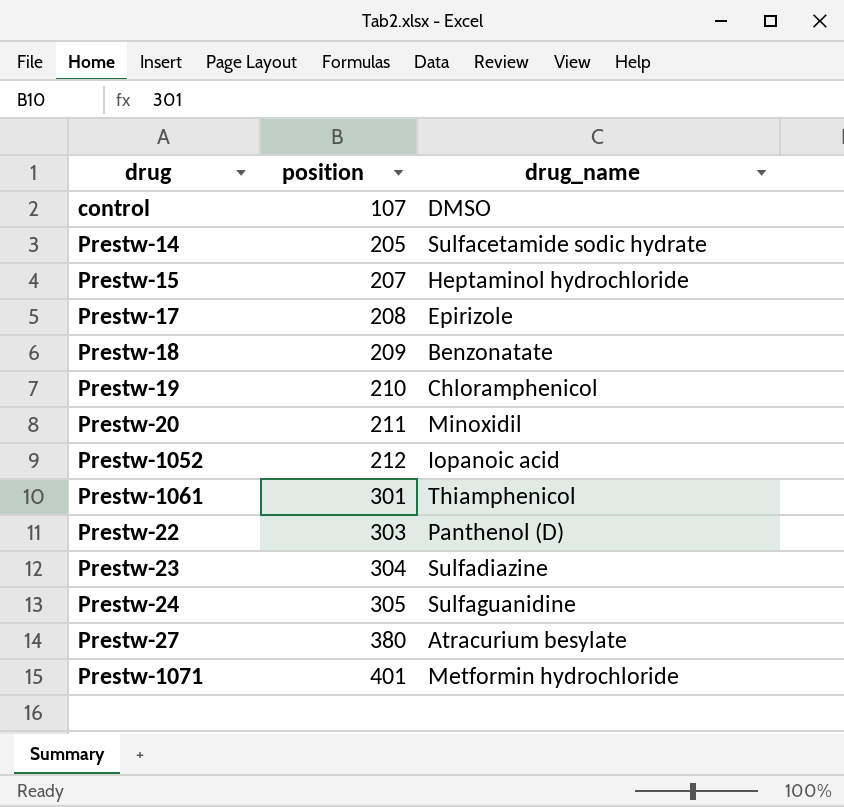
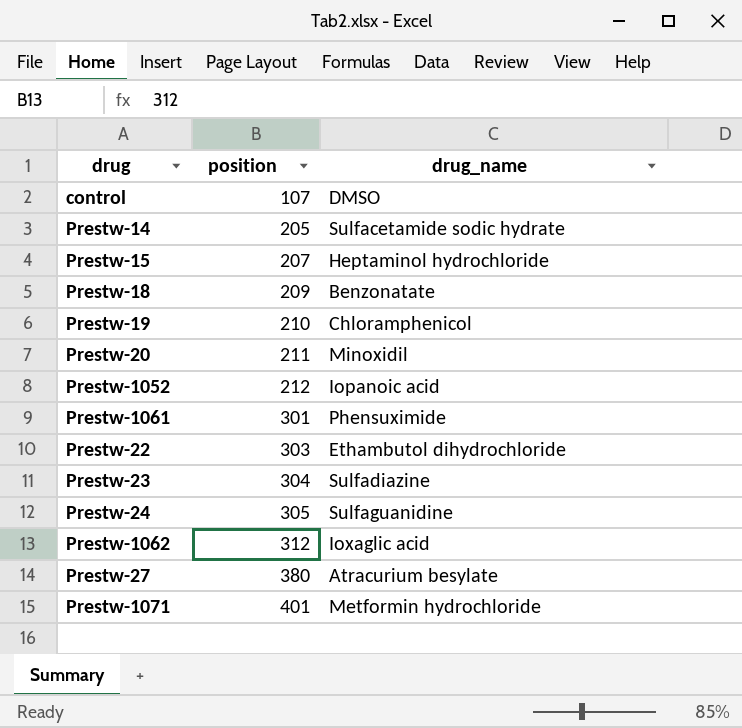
row Prestw-17: 208 | Epirizole -> none
Prestw-1061 | drug_name: Thiamphenicol -> Phensuximide
Prestw-22 | drug_name: Panthenol (D) -> Ethambutol dihydrochloride
row Prestw-1062: none -> 312 | Ioxaglic acid

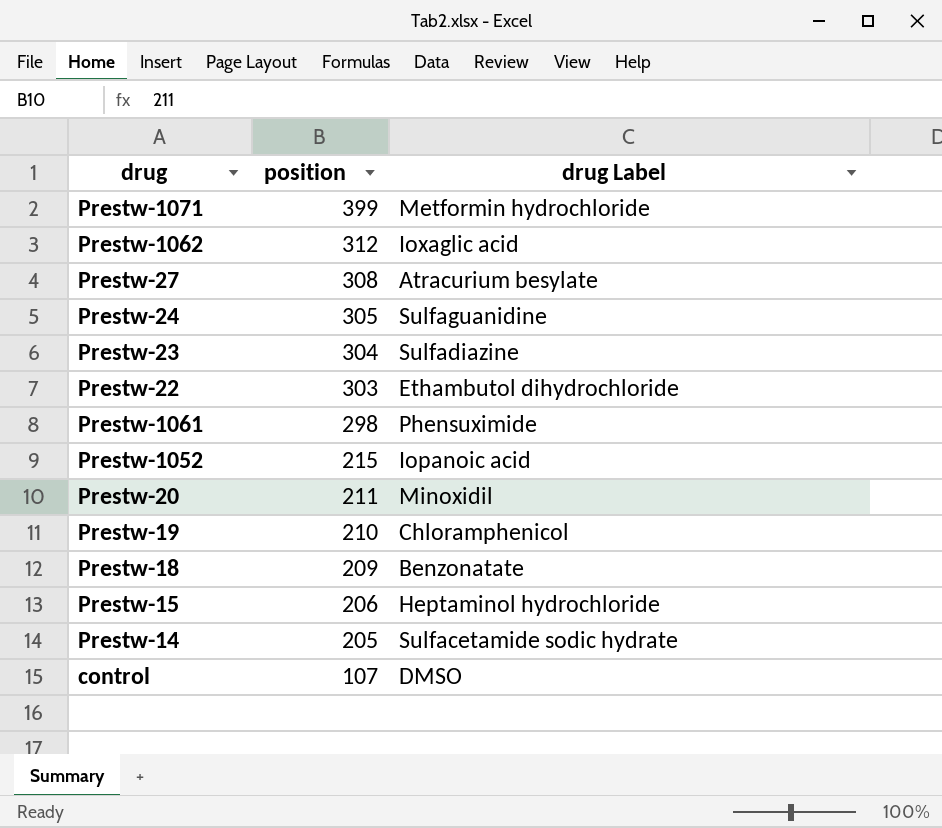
row order: position ascending -> position descending
column name: drug_name -> drug Label
Prestw-1071 | position: 401 -> 399
Prestw-27 | position: 380 -> 308
Prestw-1061 | position: 301 -> 298
Prestw-1052 | position: 212 -> 215
Prestw-15 | position: 207 -> 206

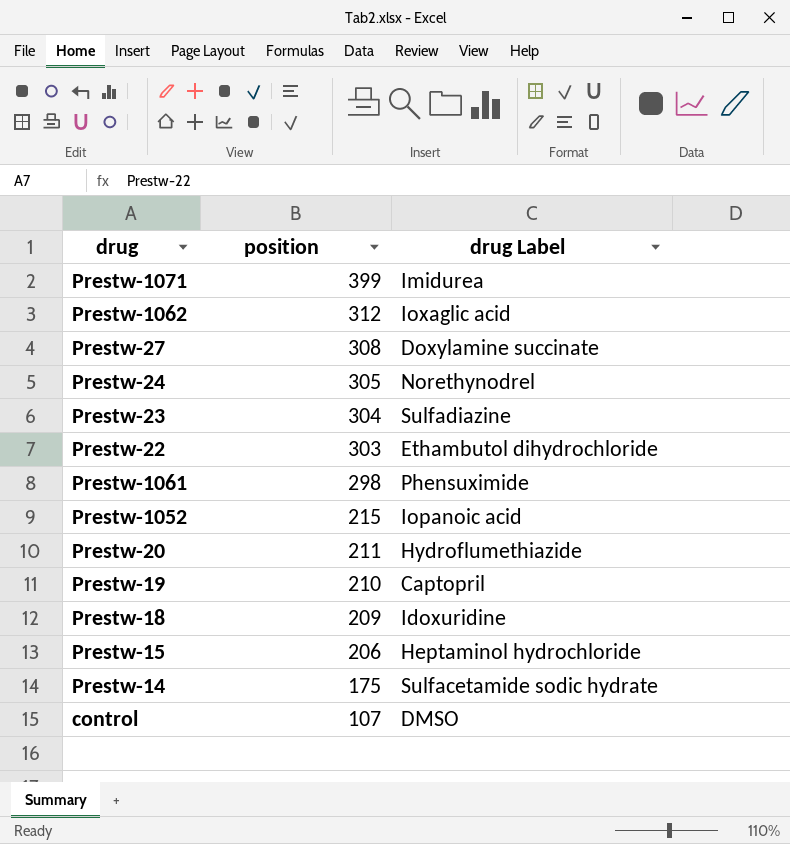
Prestw-1071 | drug Label: Metformin hydrochloride -> Imidurea
Prestw-27 | drug Label: Atracurium besylate -> Doxylamine succinate
Prestw-24 | drug Label: Sulfaguanidine -> Norethynodrel
Prestw-20 | drug Label: Minoxidil -> Hydroflumethiazide
Prestw-19 | drug Label: Chloramphenicol -> Captopril
Prestw-18 | drug Label: Benzonatate -> Idoxuridine
Prestw-14 | position: 205 -> 175

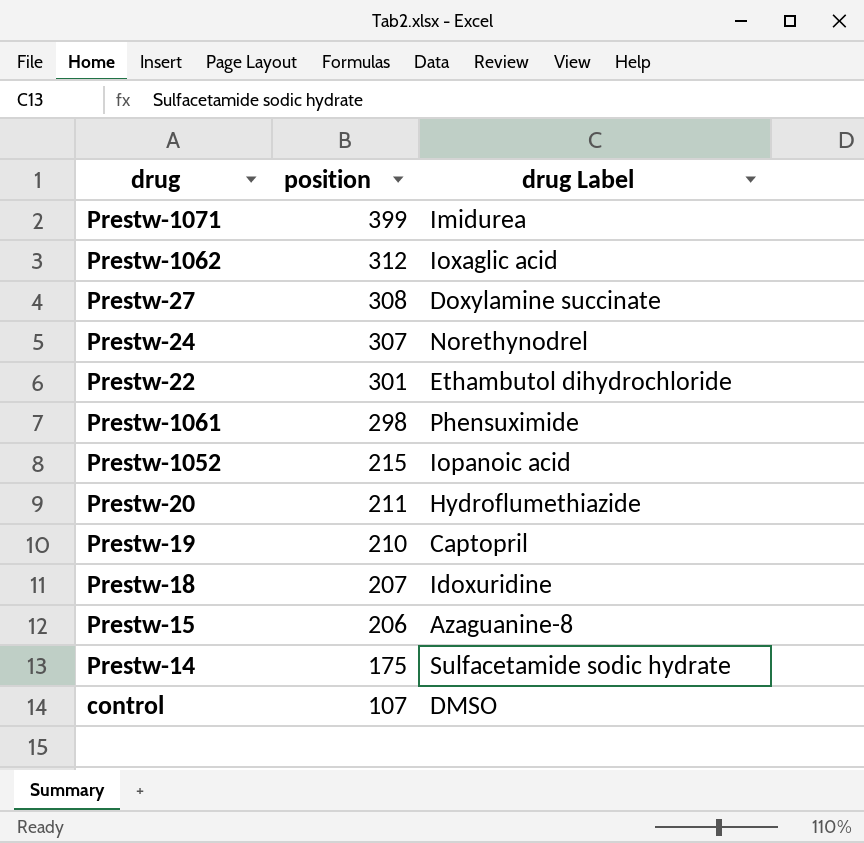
row Prestw-23: 304 | Sulfadiazine -> none
Prestw-24 | position: 305 -> 307
Prestw-22 | position: 303 -> 301
Prestw-18 | position: 209 -> 207
Prestw-15 | drug Label: Heptaminol hydrochloride -> Azaguanine-8

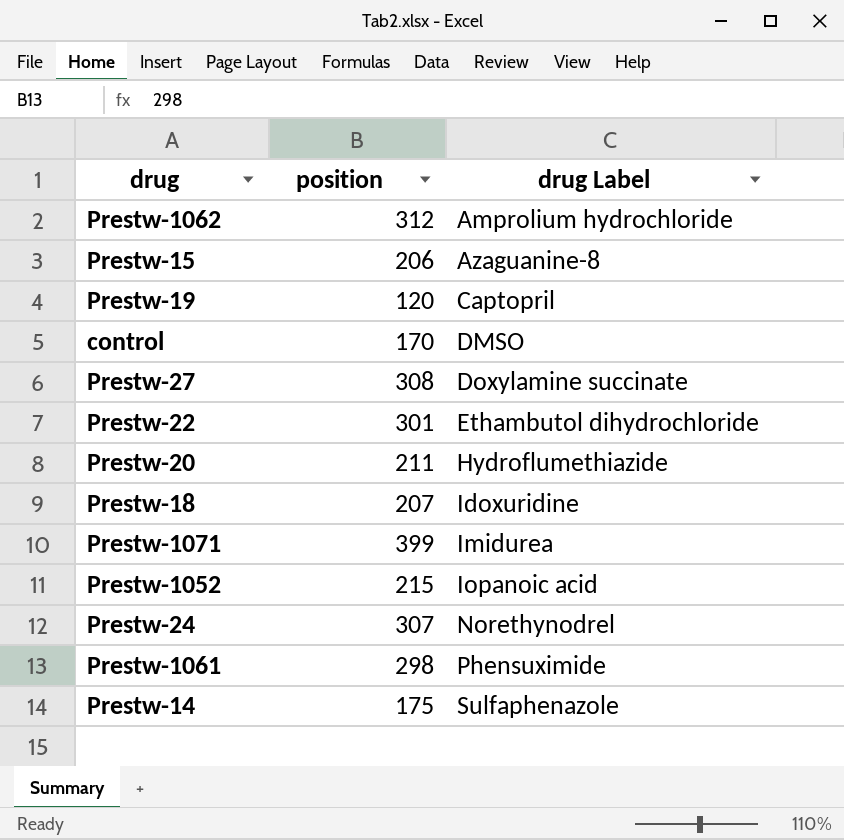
row order: position descending -> drug Label ascending
Prestw-1062 | drug Label: Ioxaglic acid -> Amprolium hydrochloride
Prestw-19 | position: 210 -> 120
control | position: 107 -> 170
Prestw-14 | drug Label: Sulfacetamide sodic hydrate -> Sulfaphenazole

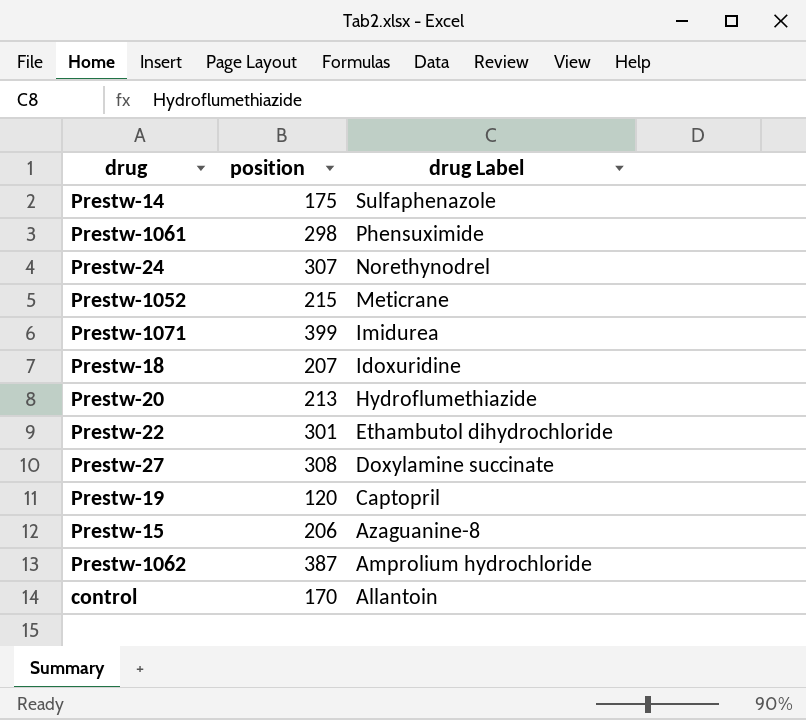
row order: drug Label ascending -> drug Label descending
Prestw-1052 | drug Label: Iopanoic acid -> Meticrane
Prestw-20 | position: 211 -> 213
Prestw-1062 | position: 312 -> 387
control | drug Label: DMSO -> Allantoin

